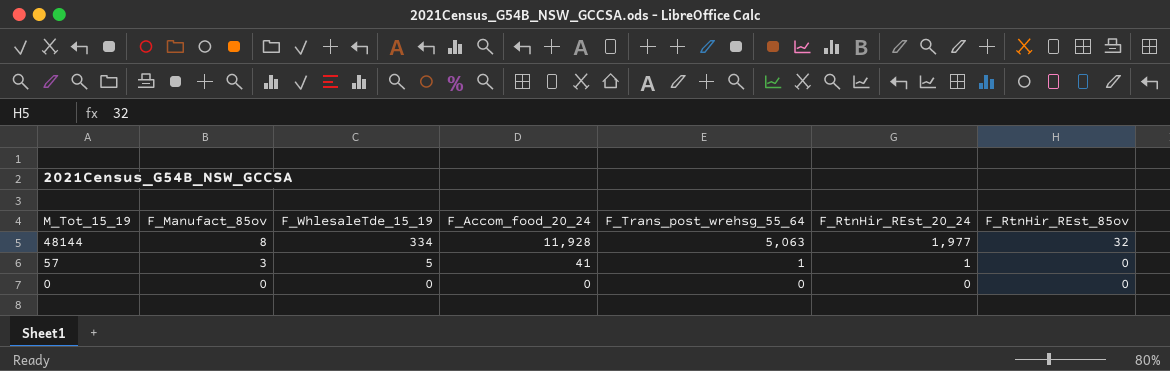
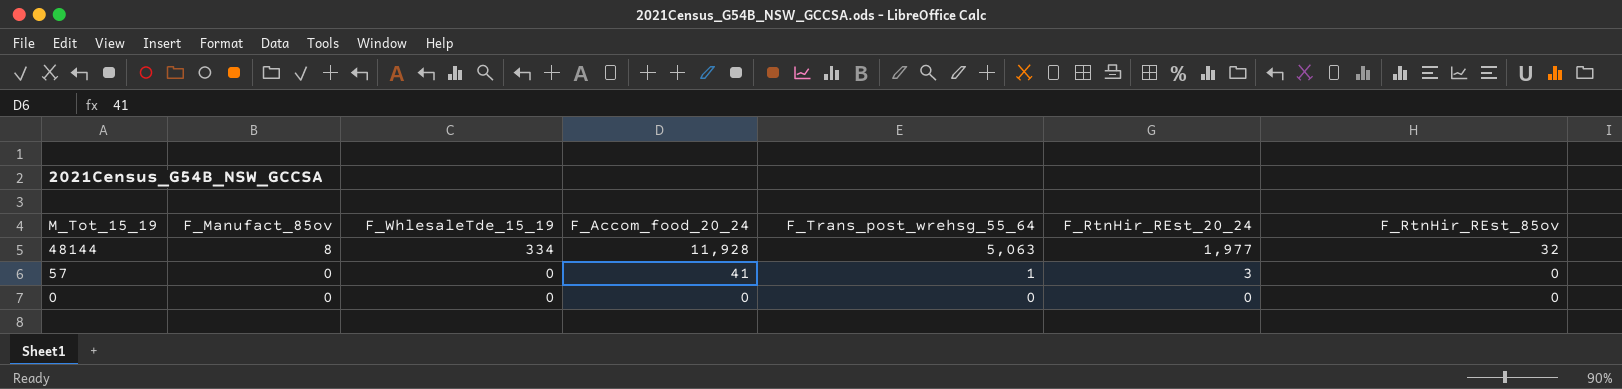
57 | F_Manufact_85ov: 3 -> 0
57 | F_WhlesaleTde_15_19: 5 -> 0
57 | F_RtnHir_REst_20_24: 1 -> 3

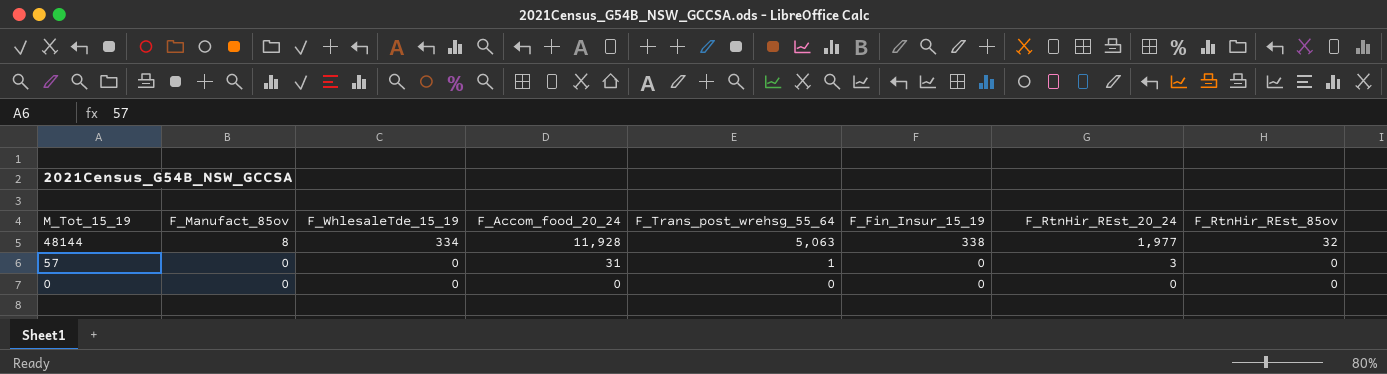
column F_Fin_Insur_15_19 | position: none -> 6
57 | F_Accom_food_20_24: 41 -> 31

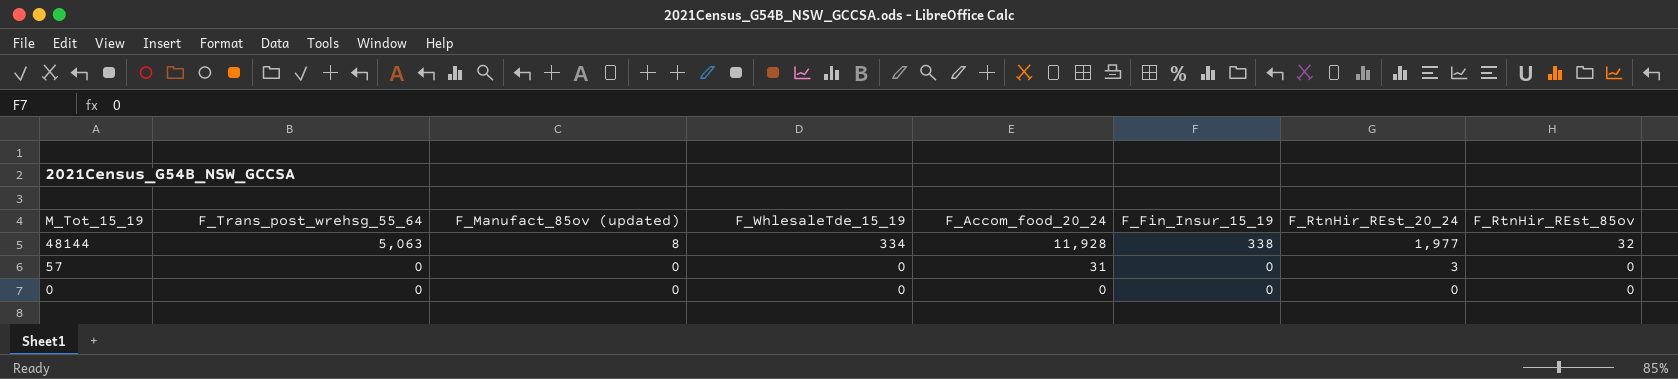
column F_Trans_post_wrehsg_55_64 | position: 5 -> 2
column name: F_Manufact_85ov -> F_Manufact_85ov (updated)
57 | F_Trans_post_wrehsg_55_64: 1 -> 0

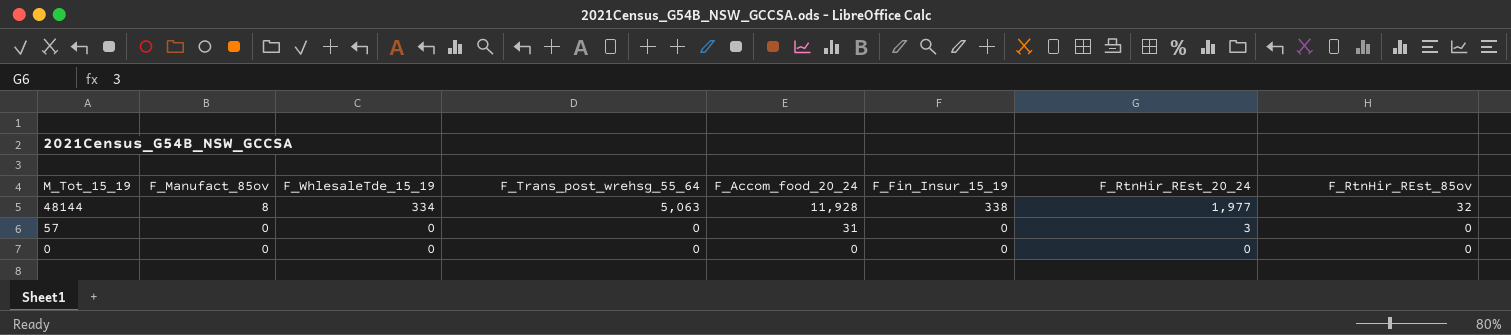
column name: F_Manufact_85ov (updated) -> F_Manufact_85ov
column F_Trans_post_wrehsg_55_64 | position: 2 -> 4

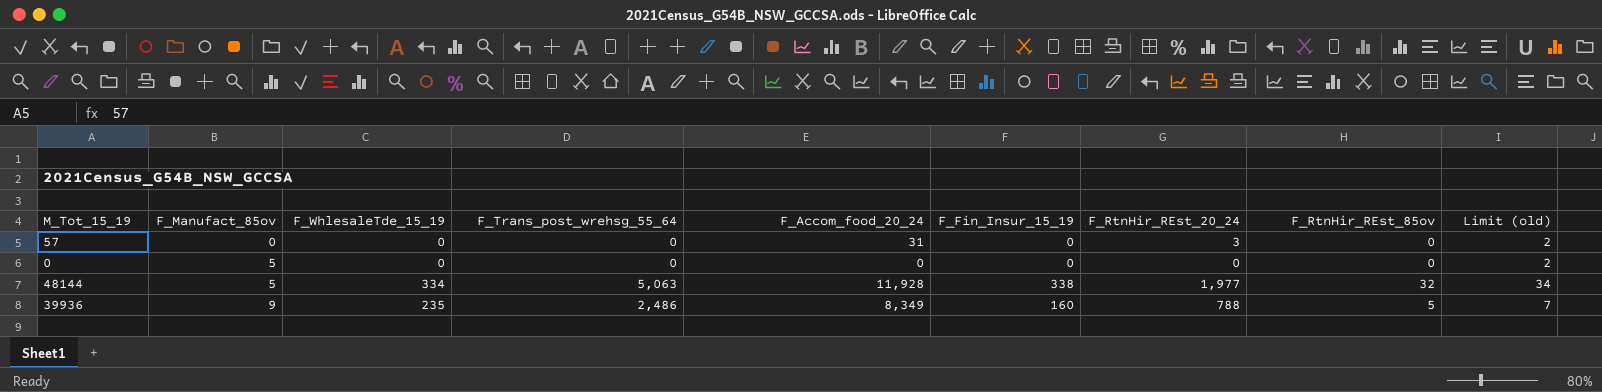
row order: M_Tot_15_19 descending -> F_Manufact_85ov ascending
column Limit (old) | formula: none -> [F_RtnHir_REst_85ov] + 2
0 | F_Manufact_85ov: 0 -> 5
48144 | F_Manufact_85ov: 8 -> 5
row 39936: none -> 9 | 235 | 2,486 | 8,349 | 160 | 788 | 5 | 7

